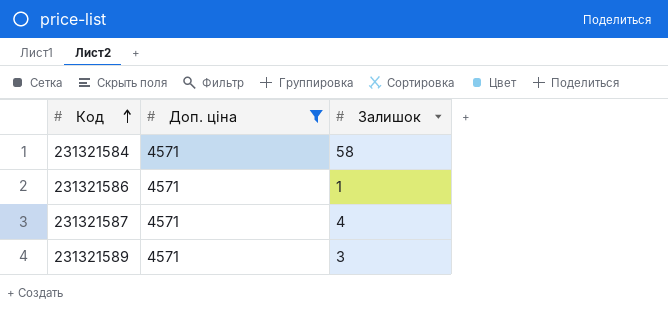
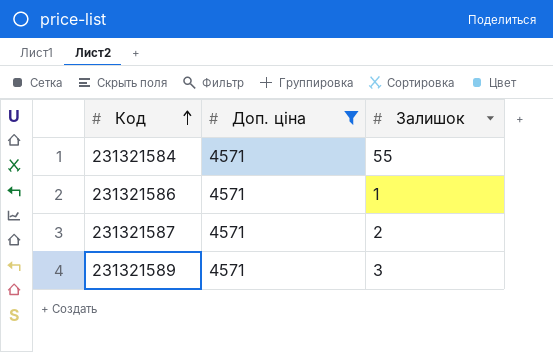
231321584 | Залишок: 58 -> 55
231321587 | Залишок: 4 -> 2

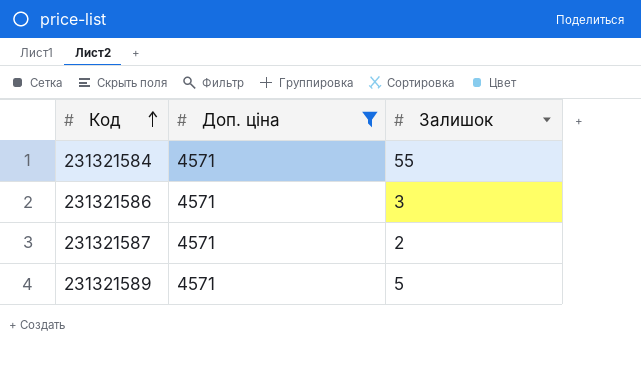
231321586 | Залишок: 1 -> 3
231321589 | Залишок: 3 -> 5

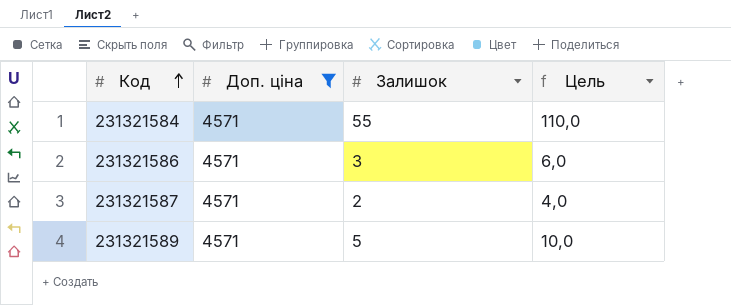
column Цель | formula: none -> [Залишок] * 2

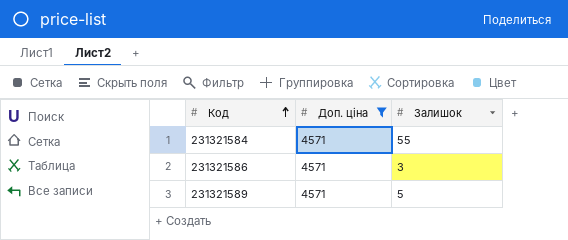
column Цель | formula: [Залишок] * 2 -> none
row 231321587: 4571 | 2 | 4,0 -> none

